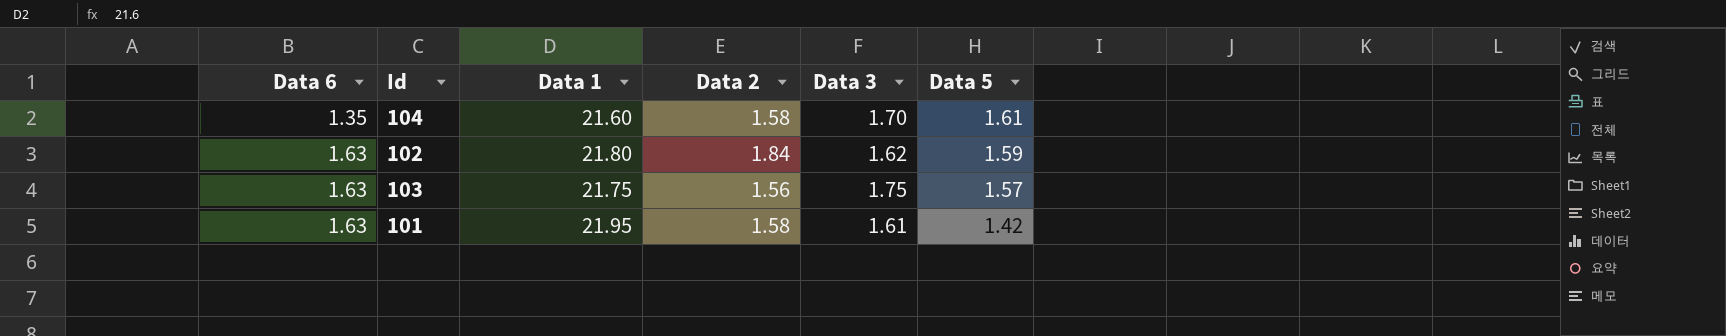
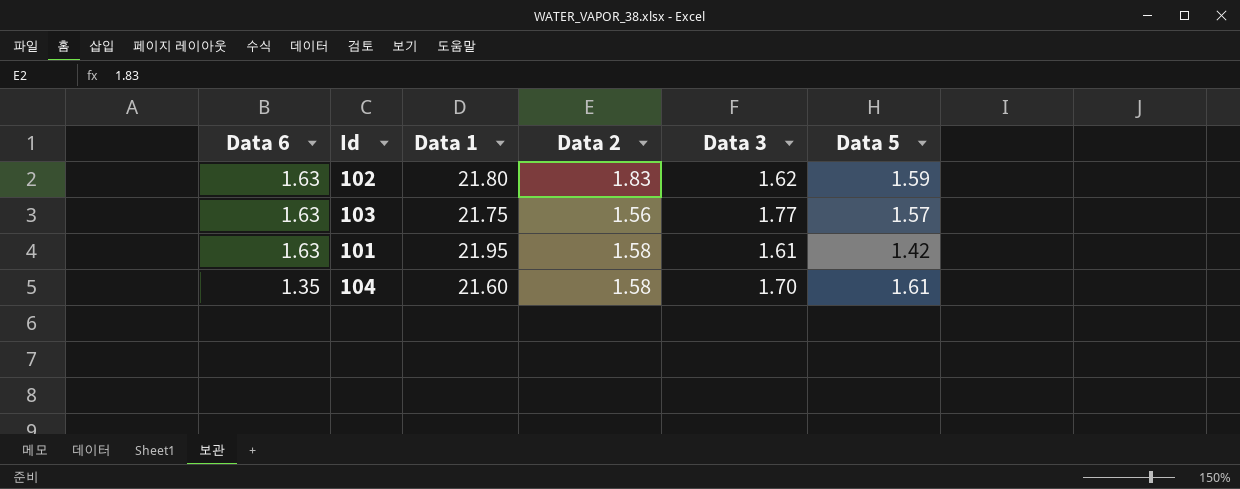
row order: Data 6 ascending -> Data 6 descending
102 | Data 2: 1.84 -> 1.83
103 | Data 3: 1.75 -> 1.77

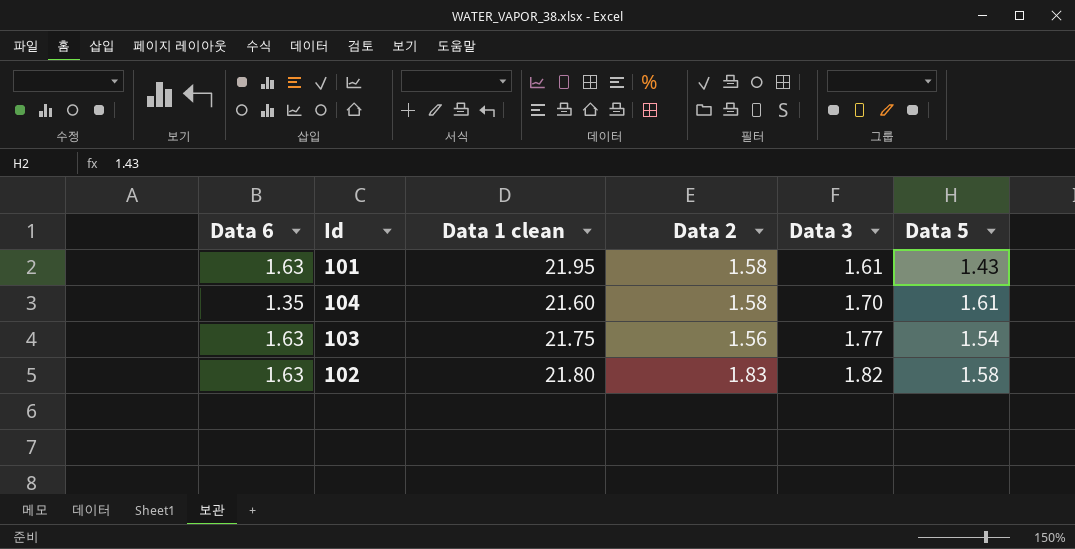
row order: Data 6 descending -> Data 3 ascending
column name: Data 1 -> Data 1 clean
101 | Data 5: 1.42 -> 1.43
103 | Data 5: 1.57 -> 1.54
102 | Data 3: 1.62 -> 1.82
102 | Data 5: 1.59 -> 1.58

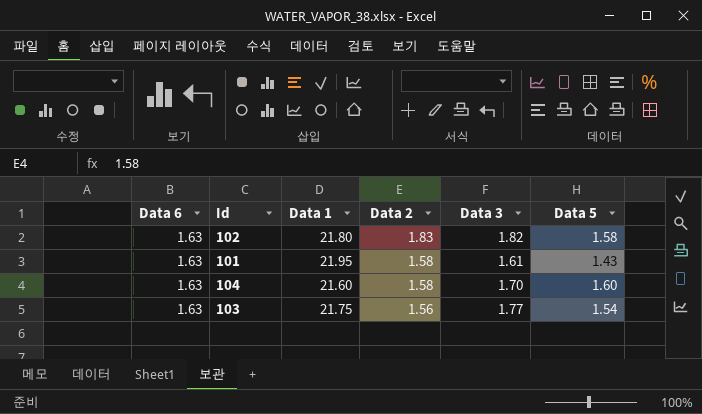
row order: Data 3 ascending -> Data 2 descending
column name: Data 1 clean -> Data 1
104 | Data 6: 1.35 -> 1.63
104 | Data 5: 1.61 -> 1.60

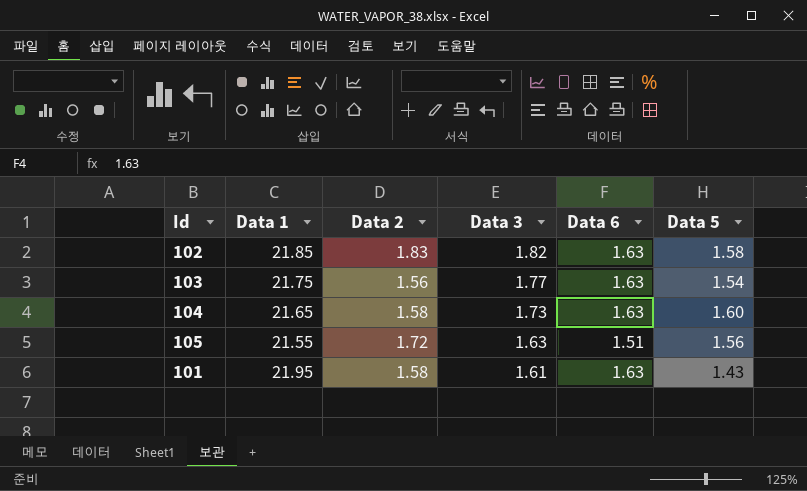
row order: Data 2 descending -> Data 3 descending
column Data 6 | position: 1 -> 5
102 | Data 1: 21.80 -> 21.85
104 | Data 1: 21.60 -> 21.65
104 | Data 3: 1.70 -> 1.73
row 105: none -> 21.55 | 1.72 | 1.63 | 1.51 | 1.56

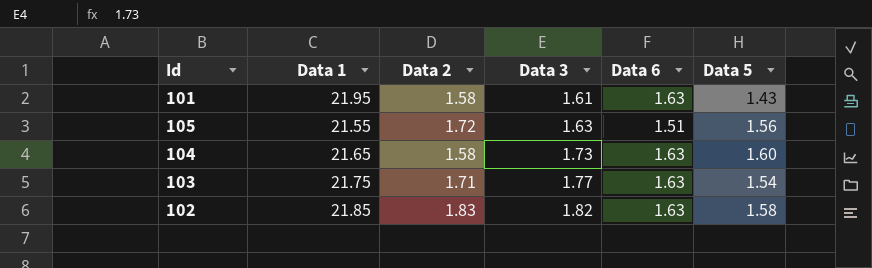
row order: Data 3 descending -> Data 3 ascending
103 | Data 2: 1.56 -> 1.71

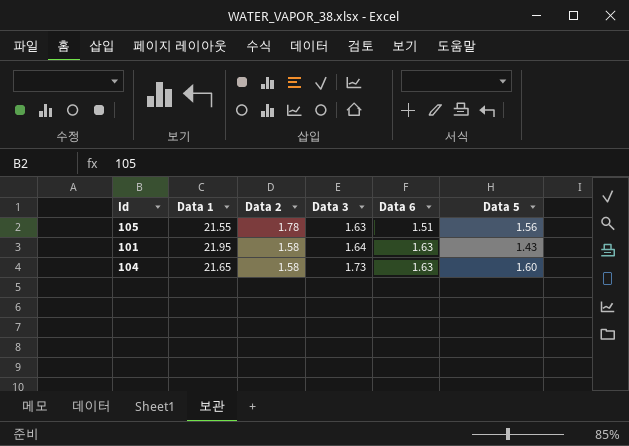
row order: Data 3 ascending -> Data 2 descending
row 103: 21.75 | 1.71 | 1.77 | 1.63 | 1.54 -> none
row 102: 21.85 | 1.83 | 1.82 | 1.63 | 1.58 -> none
105 | Data 2: 1.72 -> 1.78
101 | Data 3: 1.61 -> 1.64

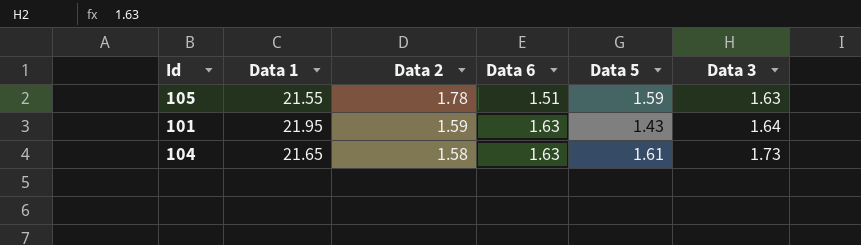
column Data 3 | position: 4 -> 6
105 | Data 5: 1.56 -> 1.59
101 | Data 2: 1.58 -> 1.59
104 | Data 5: 1.60 -> 1.61

